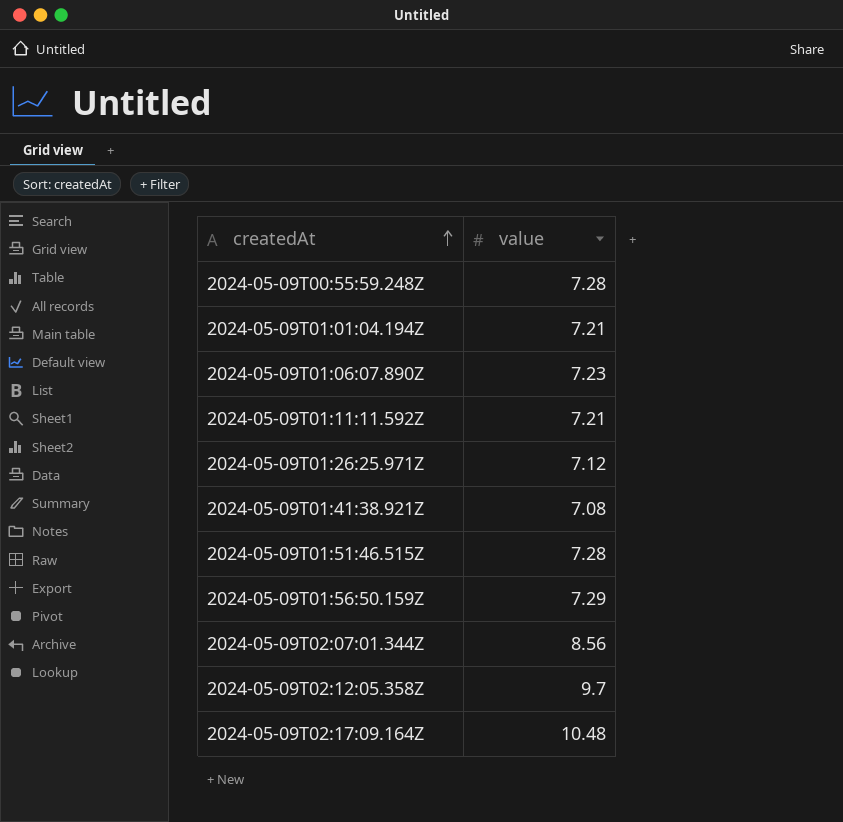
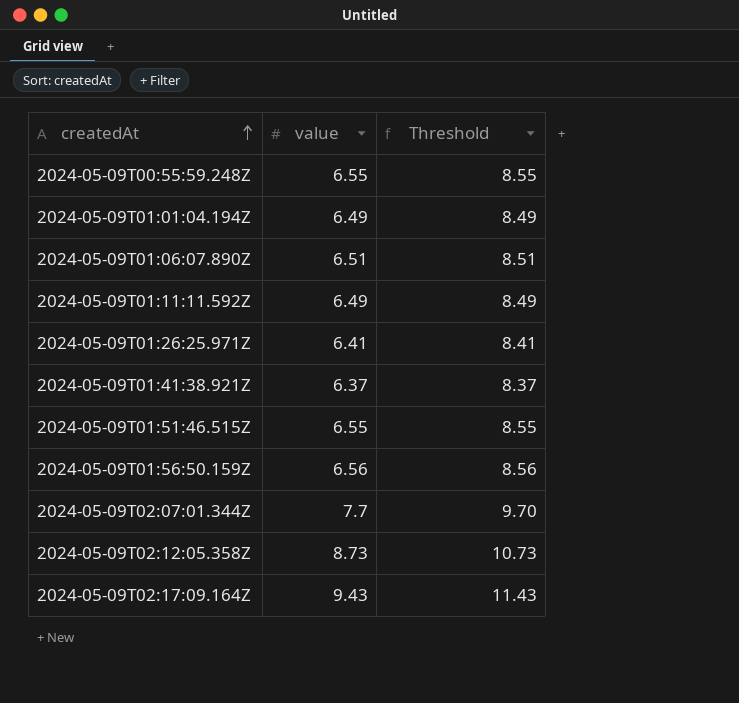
column Threshold | formula: none -> [value] + 2
2024-05-09T00:55:59.248Z | value: 7.28 -> 6.55
2024-05-09T01:01:04.194Z | value: 7.21 -> 6.49
2024-05-09T01:06:07.890Z | value: 7.23 -> 6.51
2024-05-09T01:11:11.592Z | value: 7.21 -> 6.49
2024-05-09T01:26:25.971Z | value: 7.12 -> 6.41
2024-05-09T01:41:38.921Z | value: 7.08 -> 6.37
2024-05-09T01:51:46.515Z | value: 7.28 -> 6.55
2024-05-09T01:56:50.159Z | value: 7.29 -> 6.56
2024-05-09T02:07:01.344Z | value: 8.56 -> 7.7
2024-05-09T02:12:05.358Z | value: 9.7 -> 8.73
2024-05-09T02:17:09.164Z | value: 10.48 -> 9.43

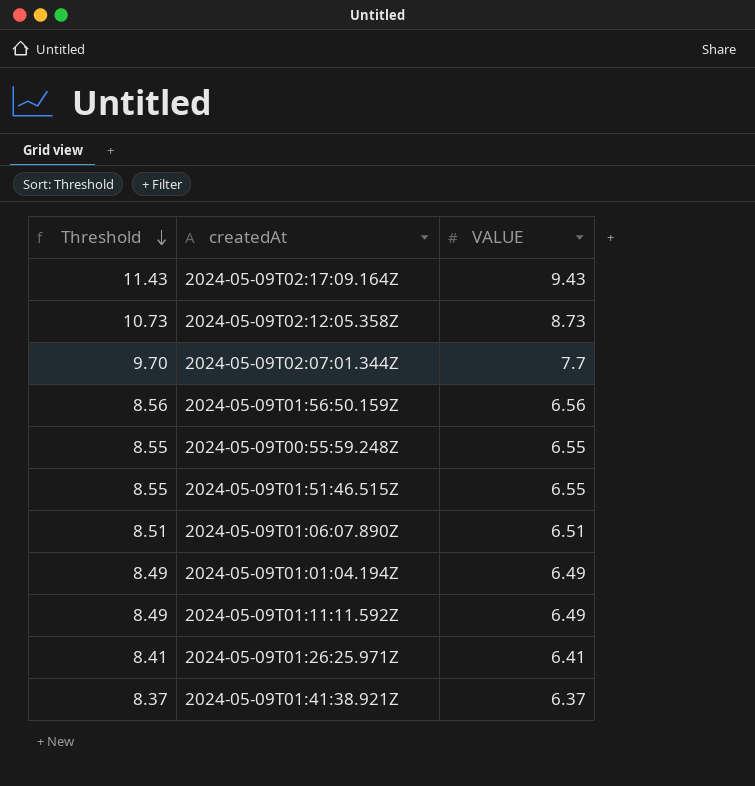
row order: createdAt ascending -> Threshold descending
column Threshold | position: 3 -> 1
column name: value -> VALUE

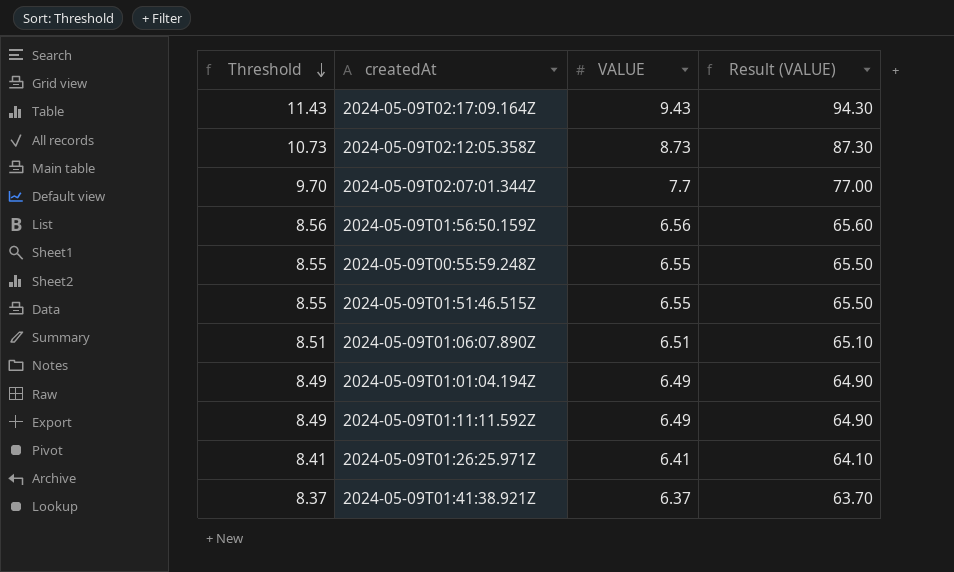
column Result (VALUE) | formula: none -> [VALUE] * 10

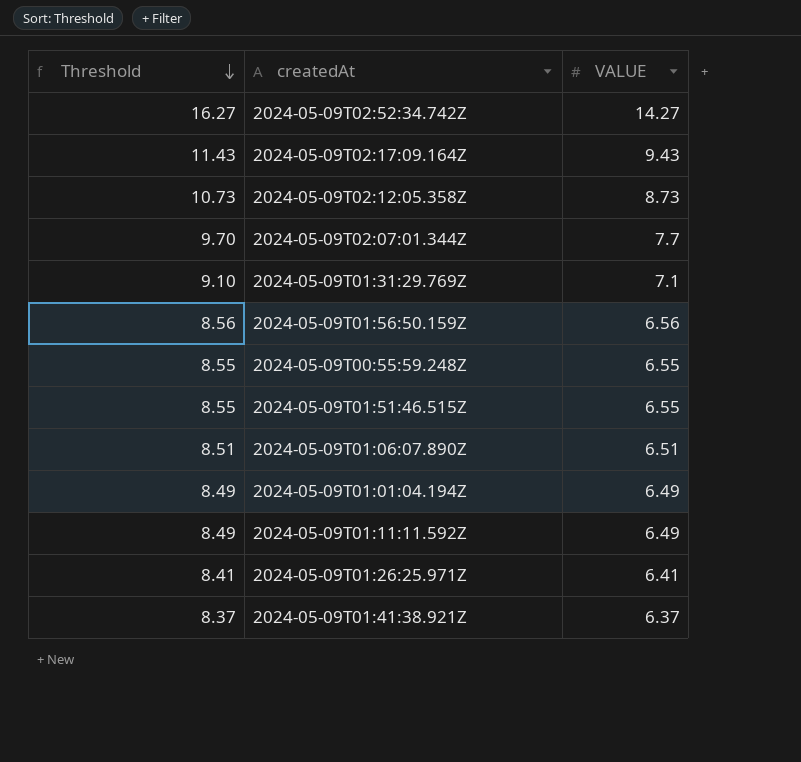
column Result (VALUE) | formula: [VALUE] * 10 -> none
row 2024-05-09T02:52:34.742Z: none -> 16.27 | 14.27
row 2024-05-09T01:31:29.769Z: none -> 9.10 | 7.1

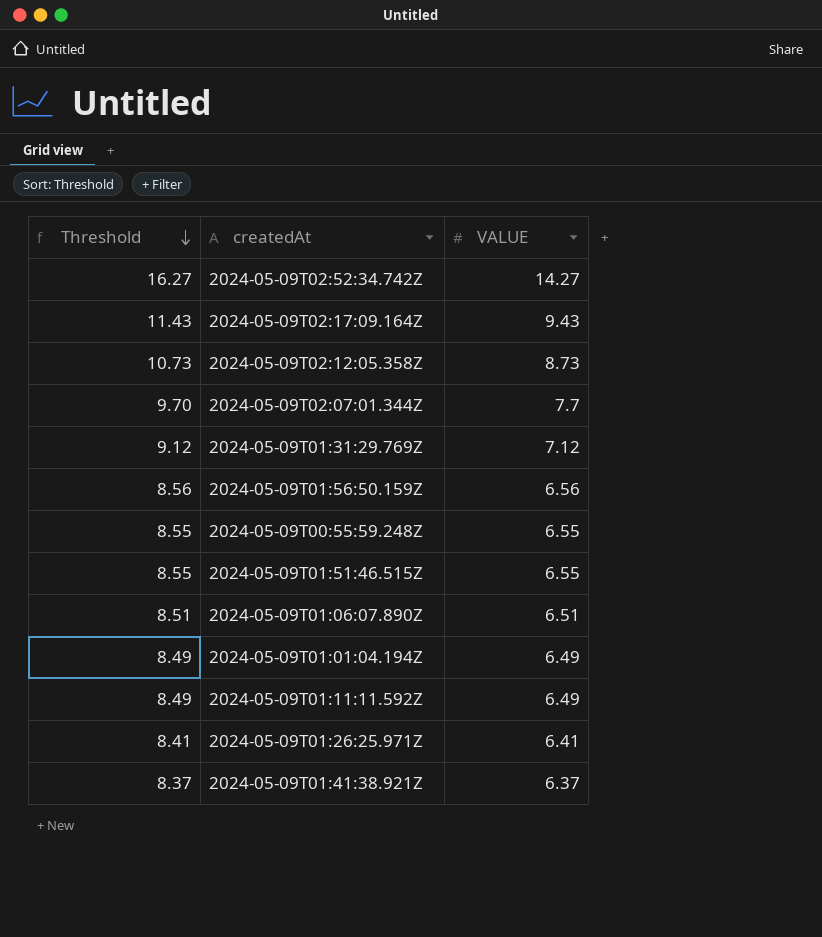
2024-05-09T01:31:29.769Z | Threshold: 9.10 -> 9.12
2024-05-09T01:31:29.769Z | VALUE: 7.1 -> 7.12

